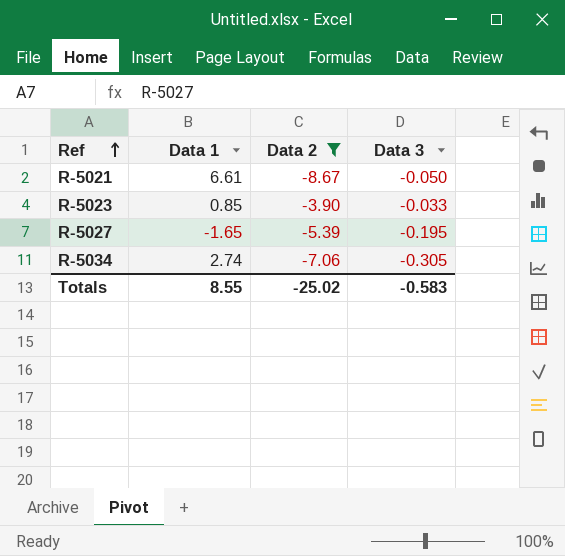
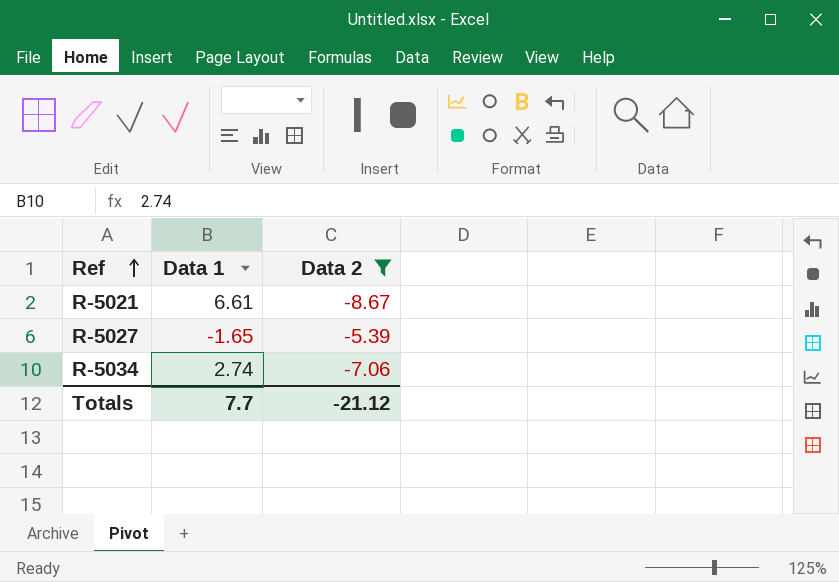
column Data 3 | position: 4 -> none
row R-5023: 0.85 | -3.90 | -0.033 -> none
Totals | Data 1: 8.55 -> 7.7
Totals | Data 2: -25.02 -> -21.12

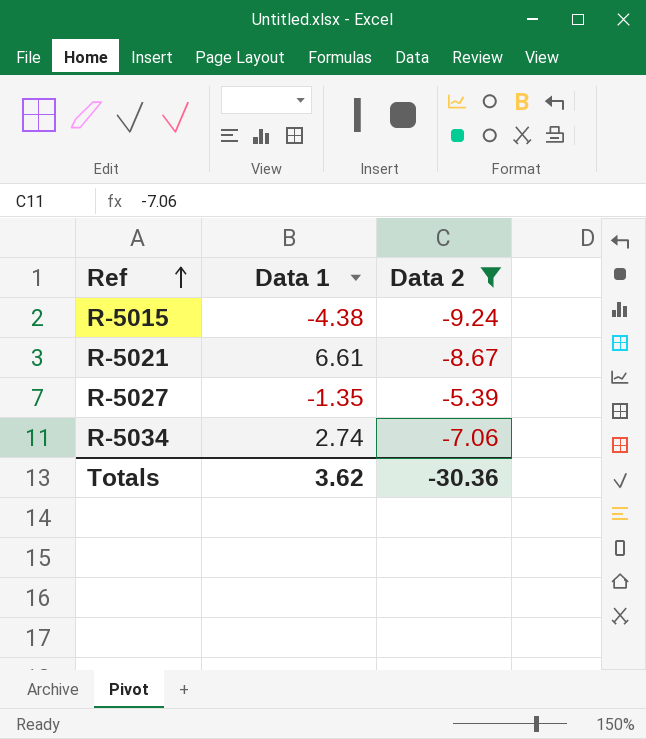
row R-5015: none -> -4.38 | -9.24
R-5027 | Data 1: -1.65 -> -1.35
Totals | Data 1: 7.7 -> 3.62
Totals | Data 2: -21.12 -> -30.36

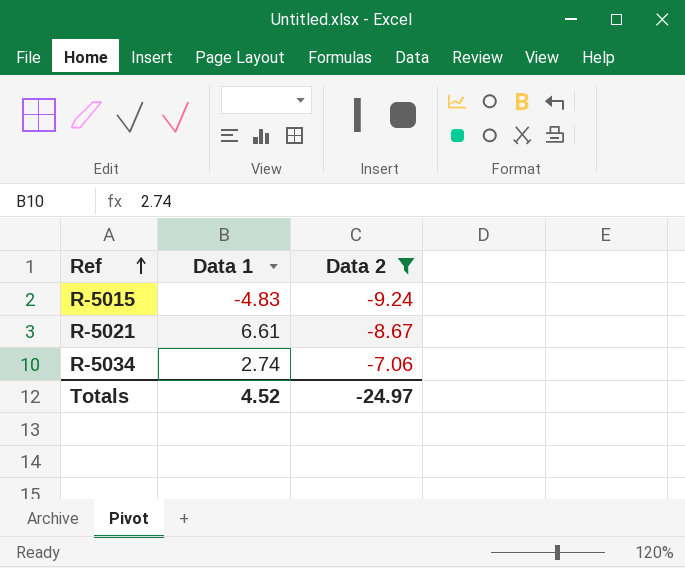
row R-5027: -1.35 | -5.39 -> none
R-5015 | Data 1: -4.38 -> -4.83
Totals | Data 1: 3.62 -> 4.52
Totals | Data 2: -30.36 -> -24.97

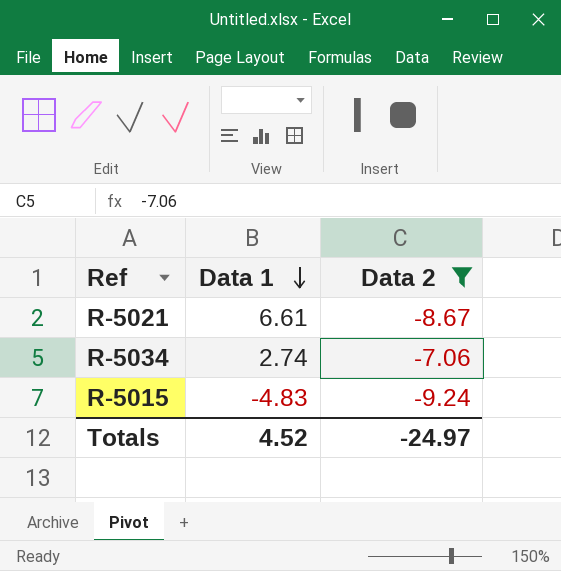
row order: Ref ascending -> Data 1 descending

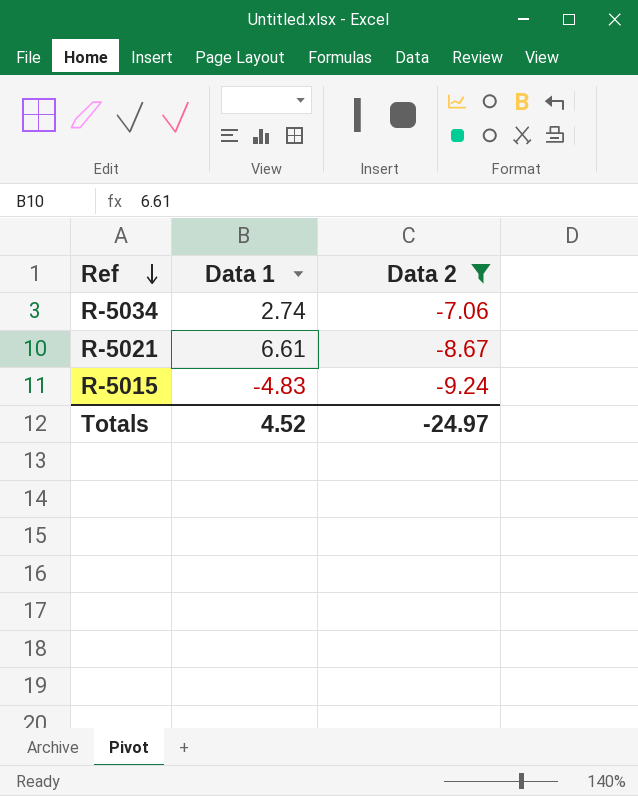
row order: Data 1 descending -> Ref descending

